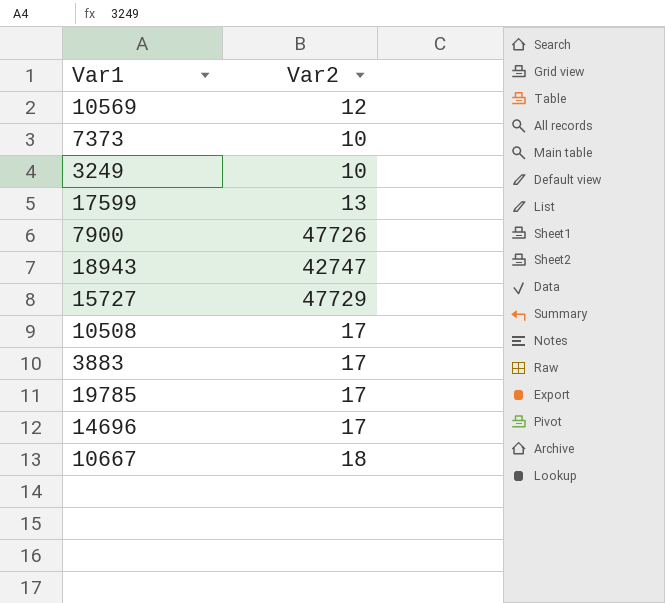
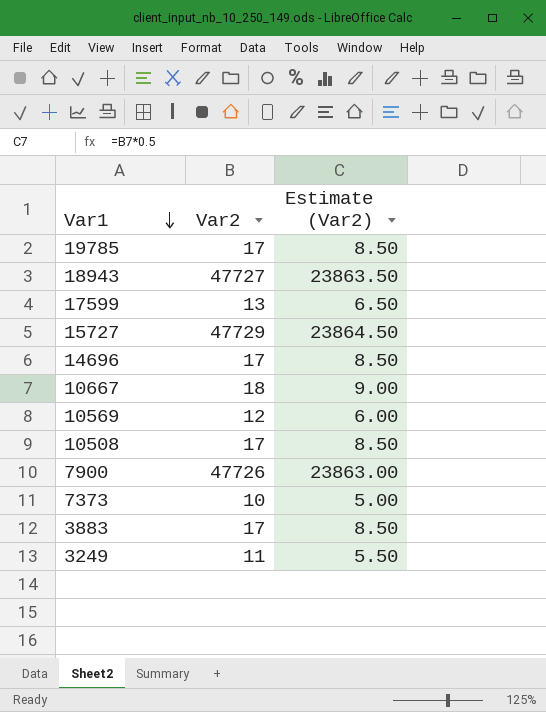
row order: none -> Var1 descending
column Estimate (Var2) | formula: none -> [Var2] * 0.5
18943 | Var2: 42747 -> 47727
3249 | Var2: 10 -> 11

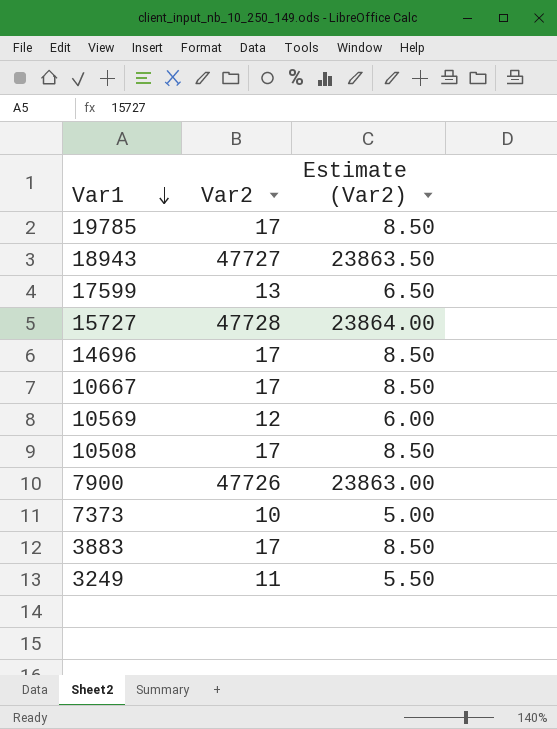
15727 | Var2: 47729 -> 47728
15727 | Estimate (Var2): 23864.50 -> 23864.00
10667 | Var2: 18 -> 17
10667 | Estimate (Var2): 9.00 -> 8.50

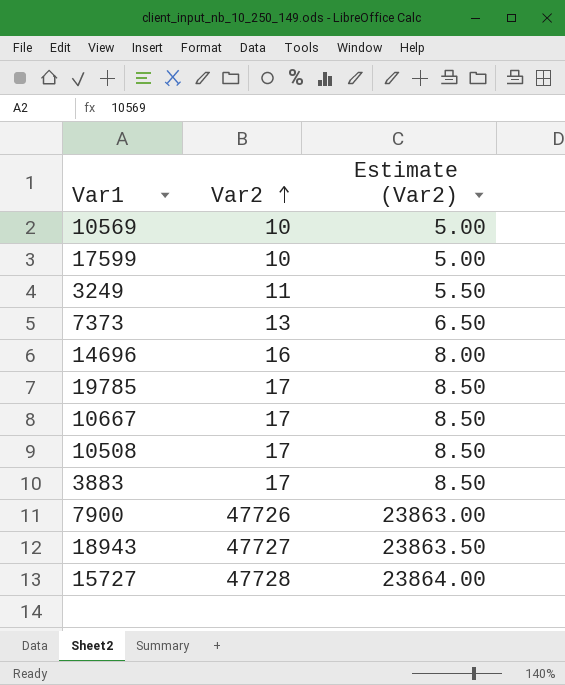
row order: Var1 descending -> Var2 ascending
10569 | Var2: 12 -> 10
10569 | Estimate (Var2): 6.00 -> 5.00
17599 | Var2: 13 -> 10
17599 | Estimate (Var2): 6.50 -> 5.00
7373 | Var2: 10 -> 13
7373 | Estimate (Var2): 5.00 -> 6.50
14696 | Var2: 17 -> 16
14696 | Estimate (Var2): 8.50 -> 8.00

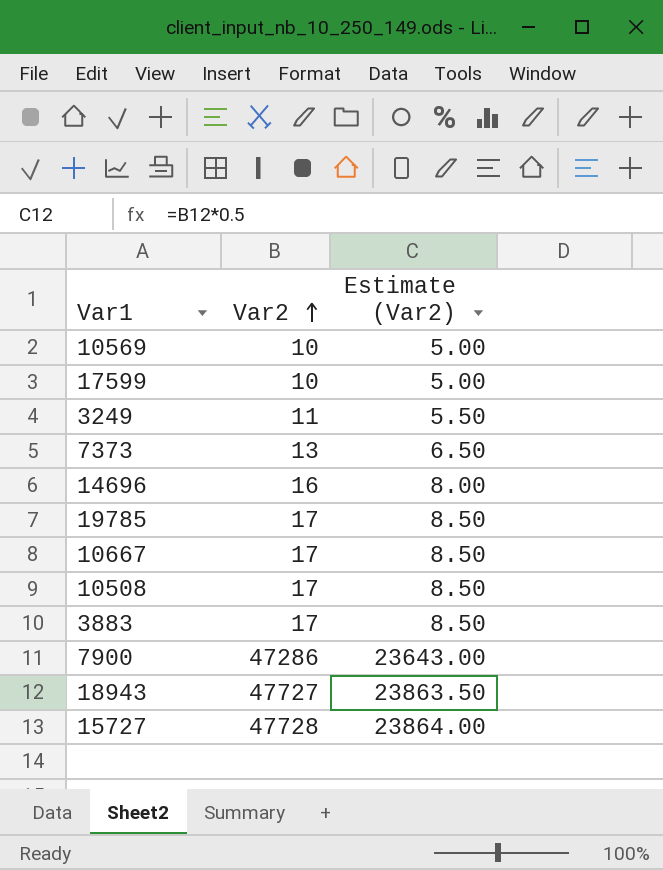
7900 | Var2: 47726 -> 47286
7900 | Estimate (Var2): 23863.00 -> 23643.00

